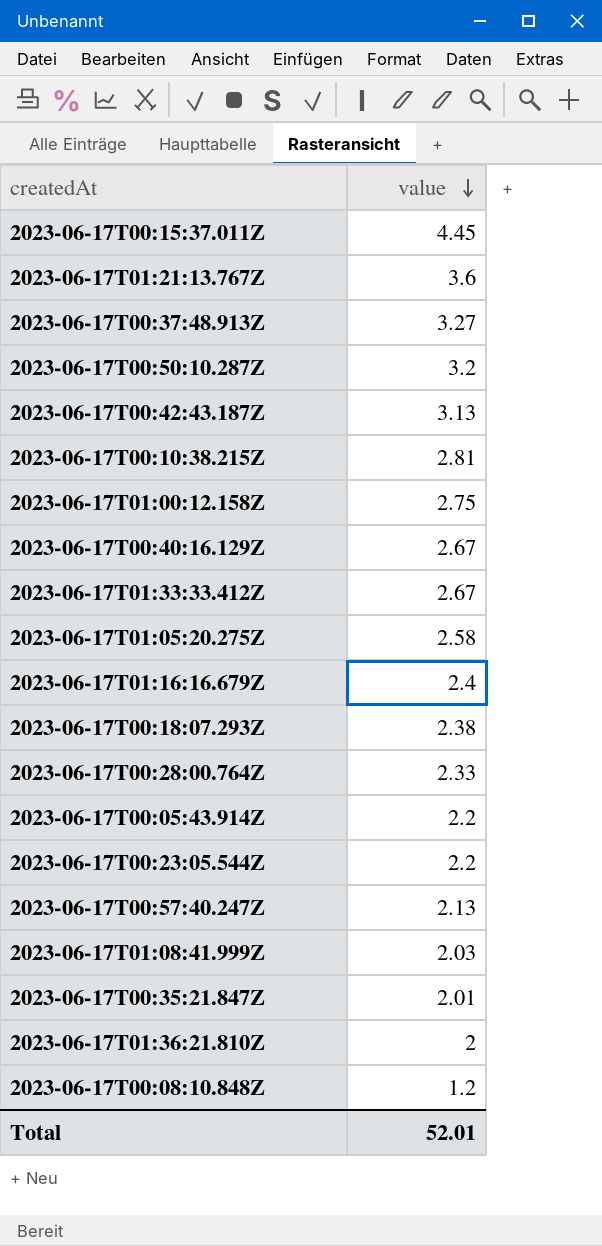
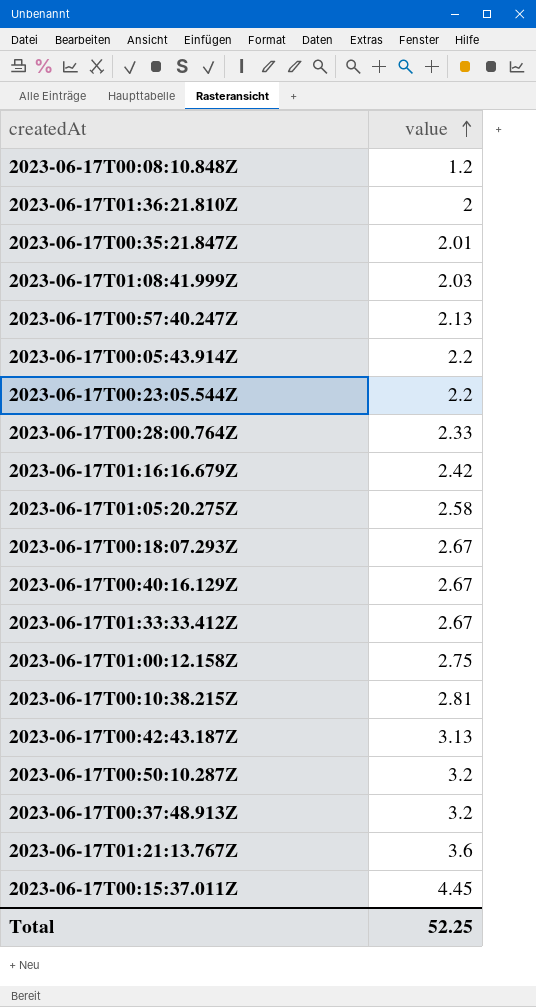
row order: value descending -> value ascending
2023-06-17T01:16:16.679Z | value: 2.4 -> 2.42
2023-06-17T00:18:07.293Z | value: 2.38 -> 2.67
2023-06-17T00:37:48.913Z | value: 3.27 -> 3.2
Total | value: 52.01 -> 52.25

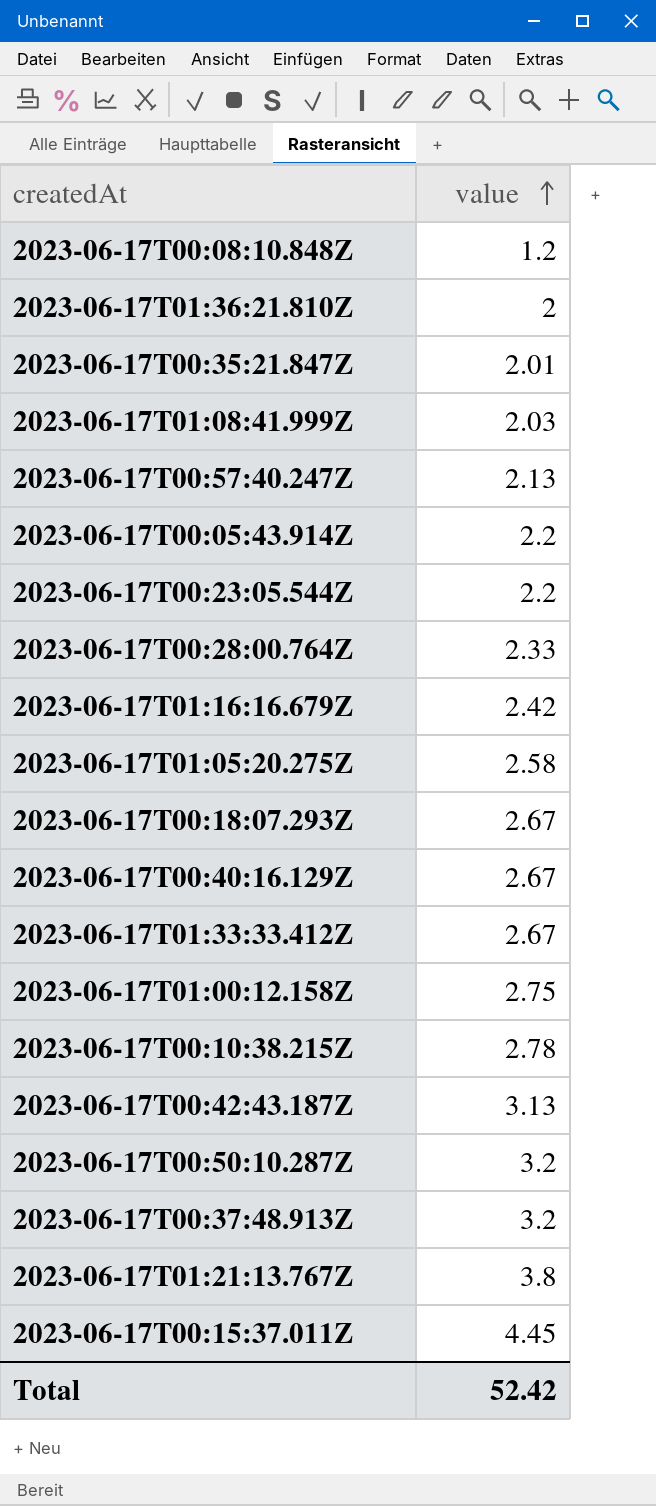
2023-06-17T00:10:38.215Z | value: 2.81 -> 2.78
2023-06-17T01:21:13.767Z | value: 3.6 -> 3.8
Total | value: 52.25 -> 52.42

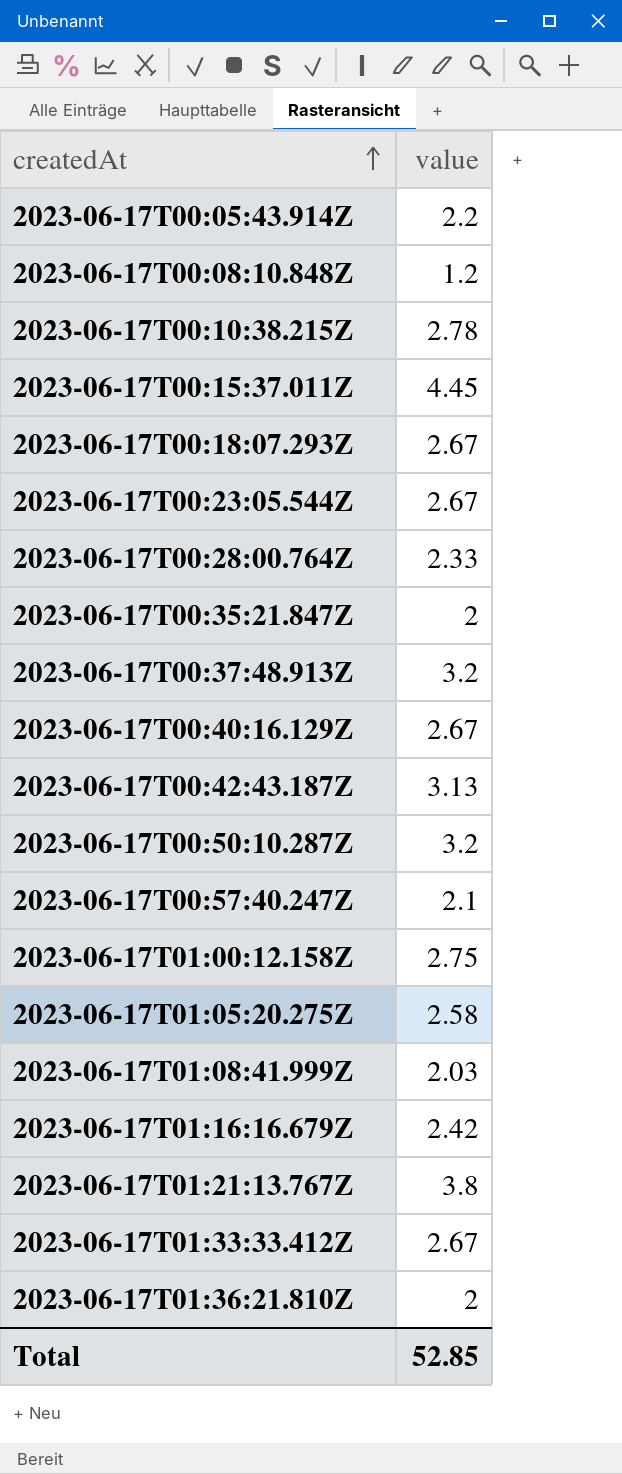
row order: value ascending -> createdAt ascending
2023-06-17T00:23:05.544Z | value: 2.2 -> 2.67
2023-06-17T00:35:21.847Z | value: 2.01 -> 2
2023-06-17T00:57:40.247Z | value: 2.13 -> 2.1
Total | value: 52.42 -> 52.85

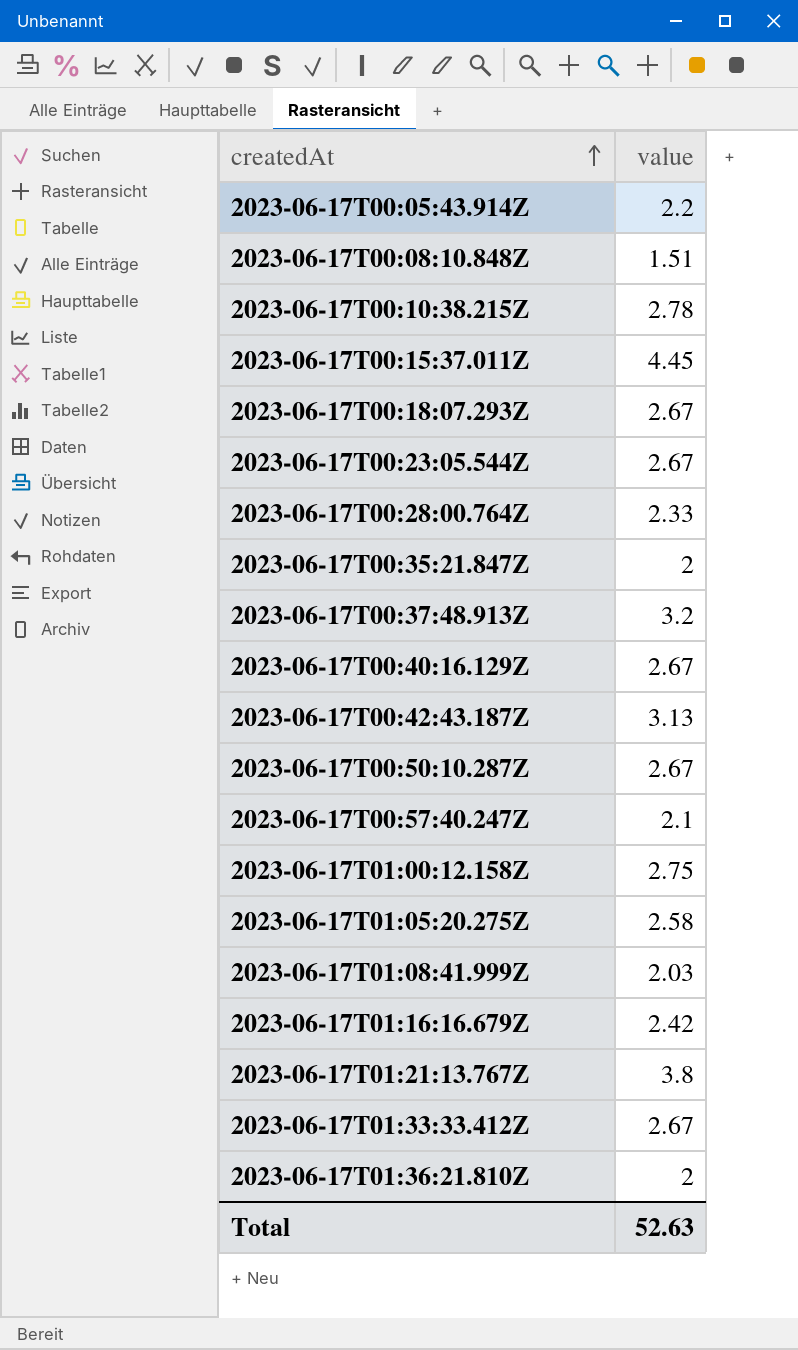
2023-06-17T00:08:10.848Z | value: 1.2 -> 1.51
2023-06-17T00:50:10.287Z | value: 3.2 -> 2.67
Total | value: 52.85 -> 52.63

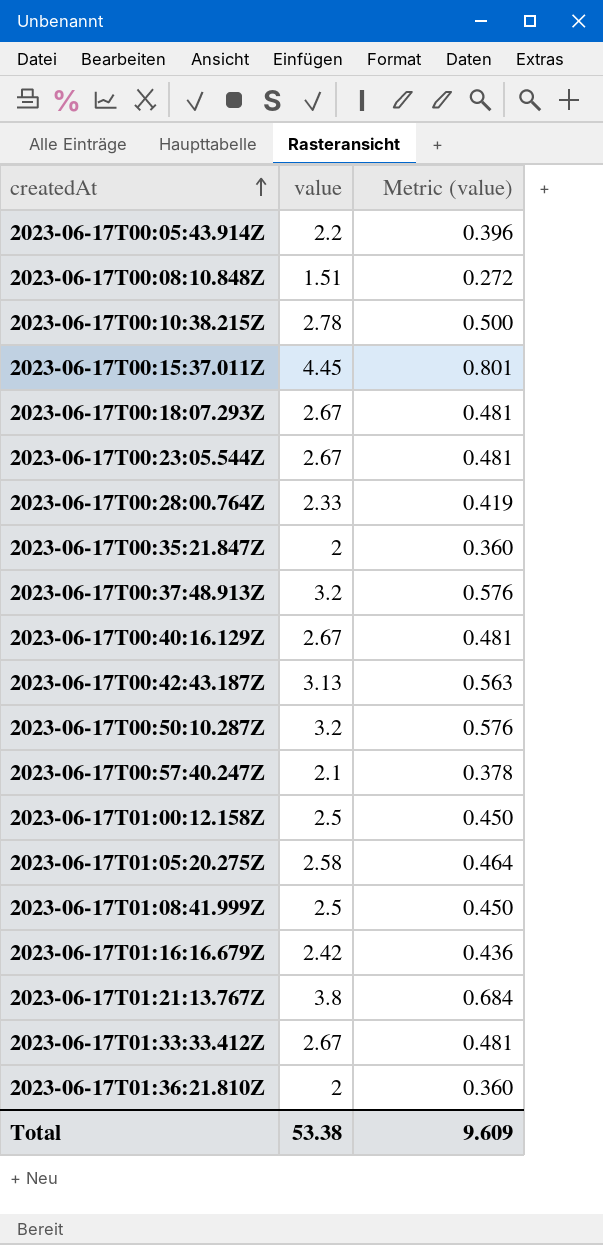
column Metric (value) | formula: none -> [value] * 0.18
2023-06-17T00:50:10.287Z | value: 2.67 -> 3.2
2023-06-17T01:00:12.158Z | value: 2.75 -> 2.5
2023-06-17T01:08:41.999Z | value: 2.03 -> 2.5
Total | value: 52.63 -> 53.38

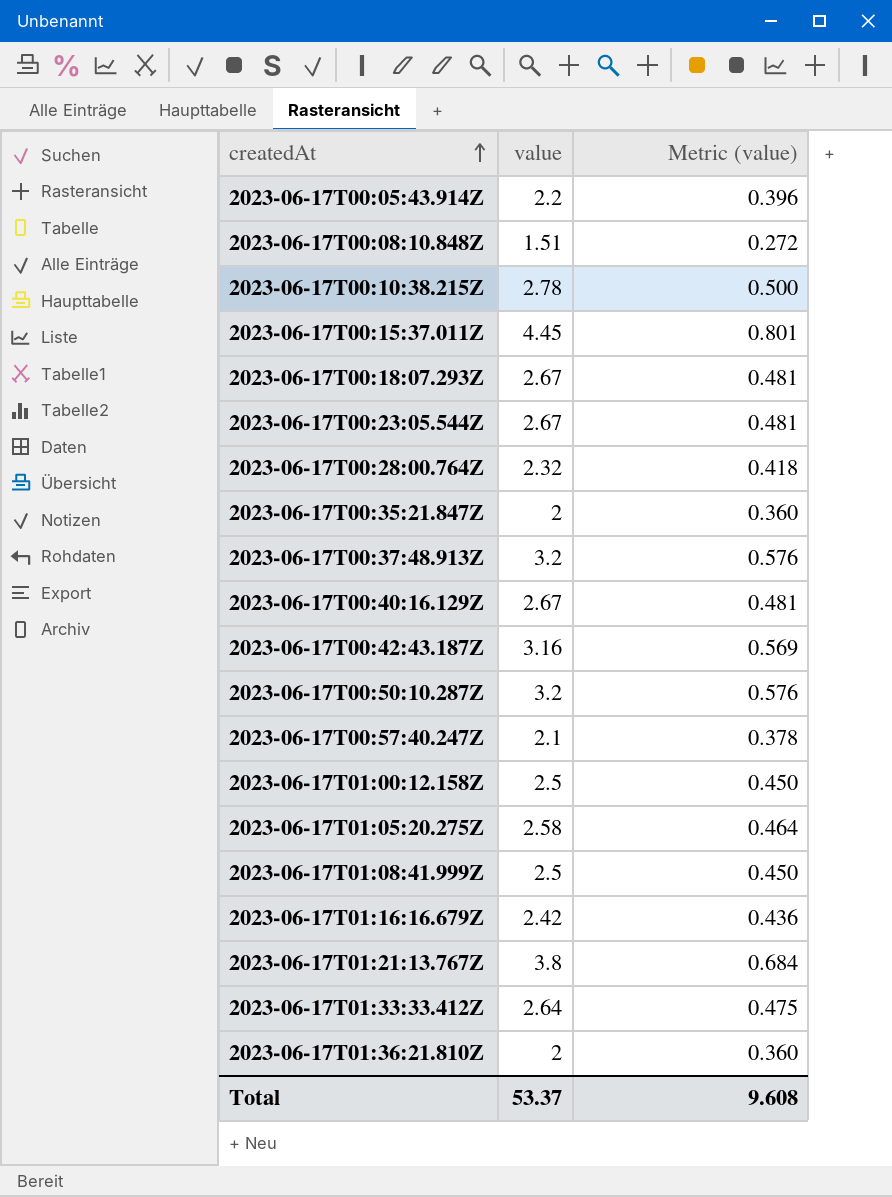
2023-06-17T00:28:00.764Z | value: 2.33 -> 2.32
2023-06-17T00:28:00.764Z | Metric (value): 0.419 -> 0.418
2023-06-17T00:42:43.187Z | value: 3.13 -> 3.16
2023-06-17T00:42:43.187Z | Metric (value): 0.563 -> 0.569
2023-06-17T01:33:33.412Z | value: 2.67 -> 2.64
2023-06-17T01:33:33.412Z | Metric (value): 0.481 -> 0.475
Total | value: 53.38 -> 53.37
Total | Metric (value): 9.609 -> 9.608

